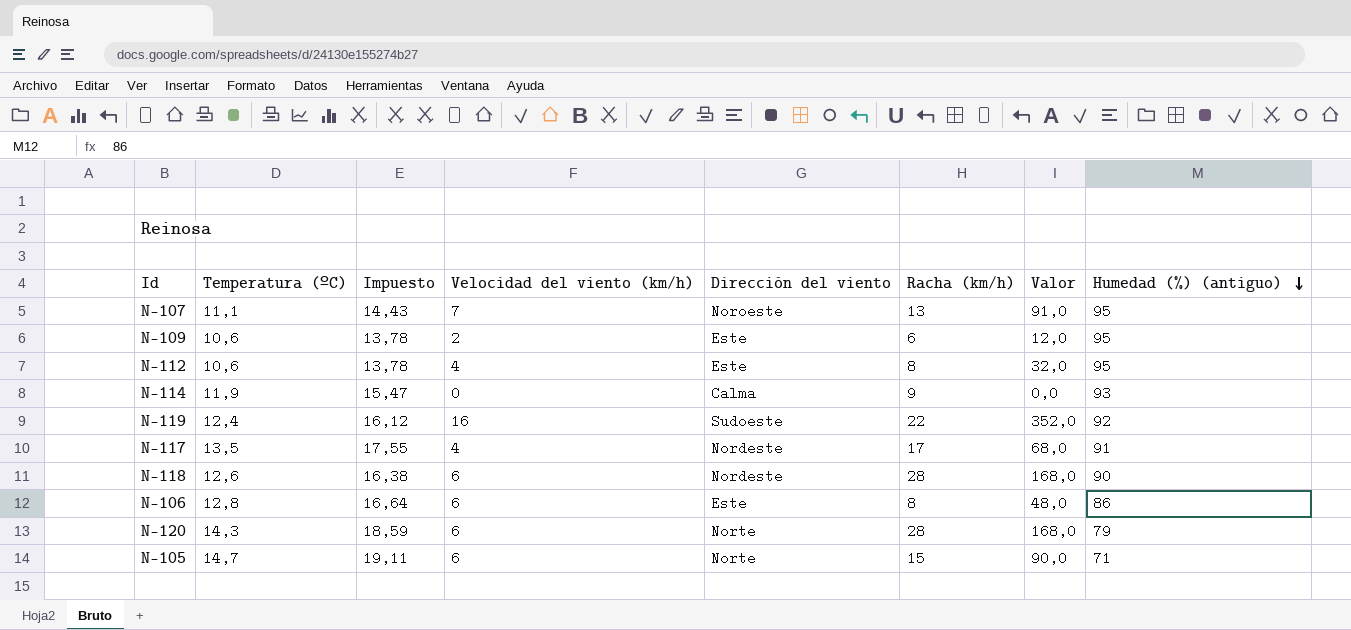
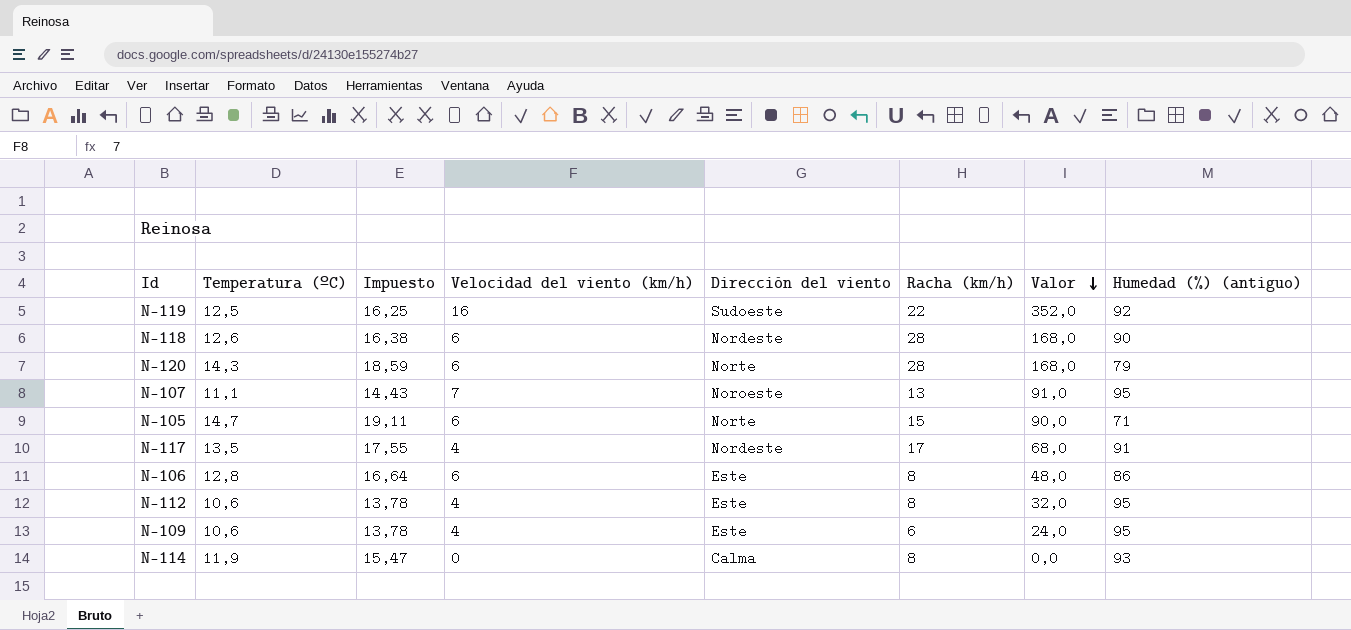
row order: Humedad (%) (antiguo) descending -> Valor descending
N-119 | Temperatura (ºC): 12,4 -> 12,5
N-119 | Impuesto: 16,12 -> 16,25
N-109 | Velocidad del viento (km/h): 2 -> 4
N-109 | Valor: 12,0 -> 24,0
N-114 | Racha (km/h): 9 -> 8

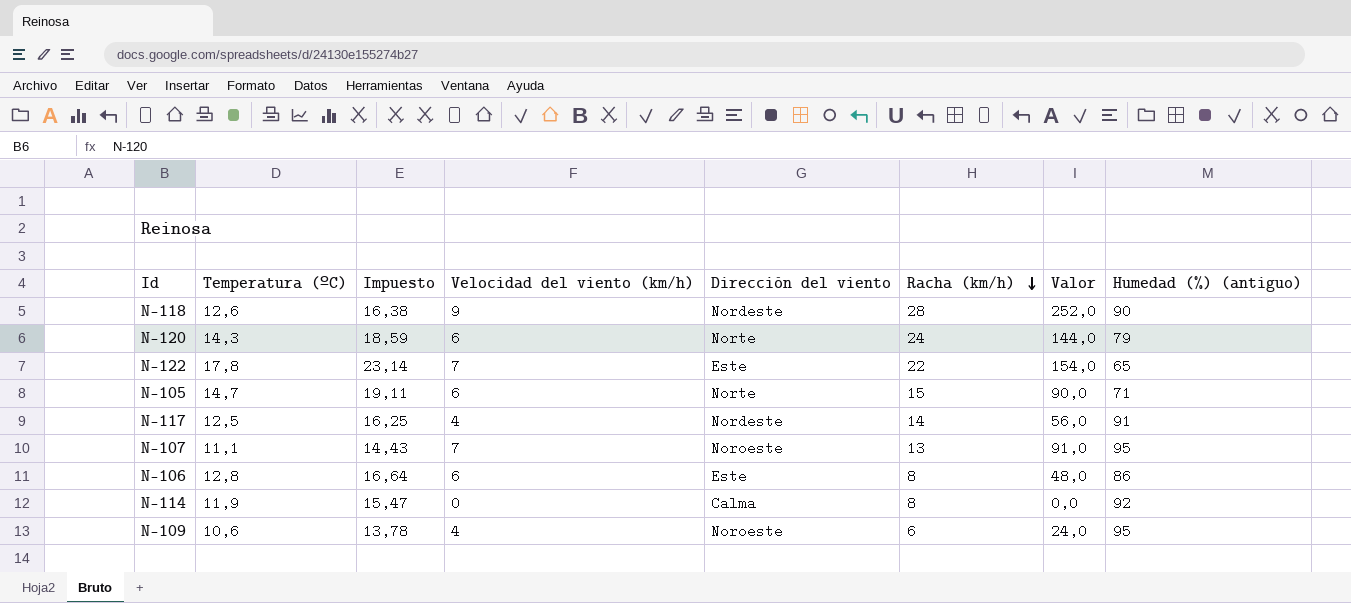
row order: Valor descending -> Racha (km/h) descending
row N-119: 12,5 | 16,25 | 16 | Sudoeste | 22 | 352,0 | 92 -> none
row N-112: 10,6 | 13,78 | 4 | Este | 8 | 32,0 | 95 -> none
N-118 | Velocidad del viento (km/h): 6 -> 9
N-118 | Valor: 168,0 -> 252,0
N-120 | Racha (km/h): 28 -> 24
N-120 | Valor: 168,0 -> 144,0
row N-122: none -> 17,8 | 23,14 | 7 | Este | 22 | 154,0 | 65
N-117 | Temperatura (ºC): 13,5 -> 12,5
N-117 | Impuesto: 17,55 -> 16,25
N-117 | Racha (km/h): 17 -> 14
N-117 | Valor: 68,0 -> 56,0
N-114 | Humedad (%) (antiguo): 93 -> 92
N-109 | Dirección del viento: Este -> Noroeste

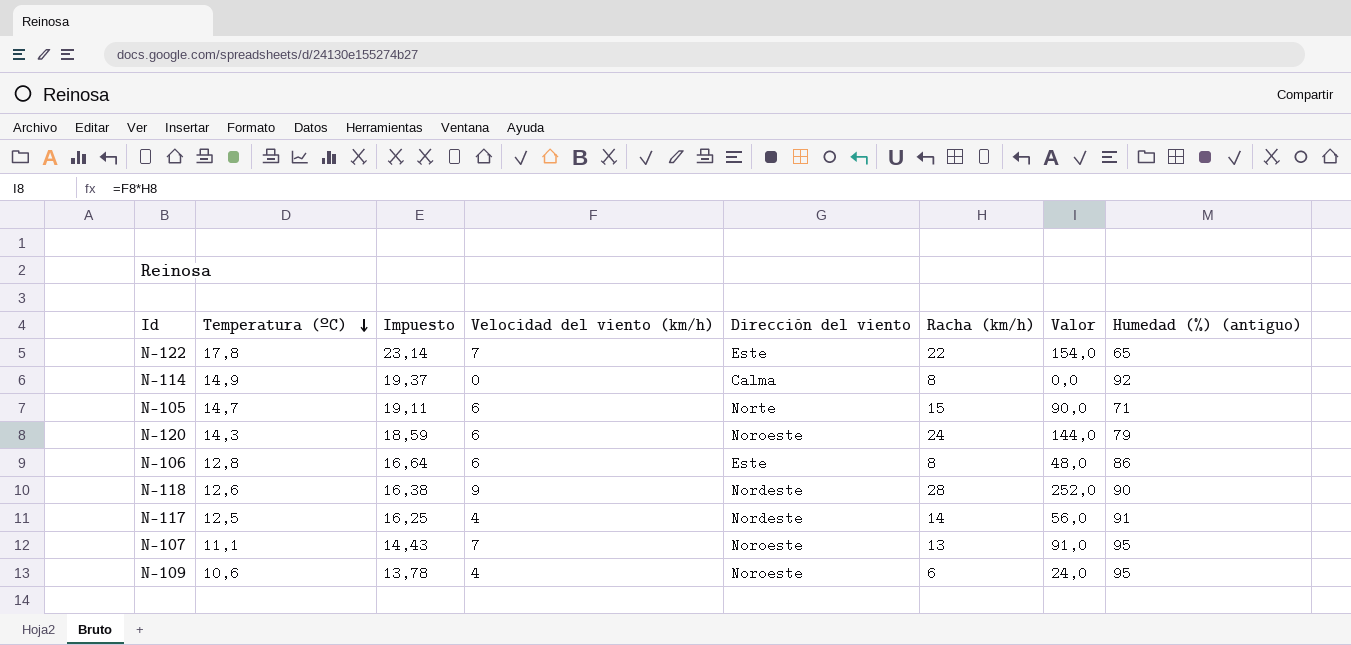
row order: Racha (km/h) descending -> Temperatura (ºC) descending
N-114 | Temperatura (ºC): 11,9 -> 14,9
N-114 | Impuesto: 15,47 -> 19,37
N-120 | Dirección del viento: Norte -> Noroeste

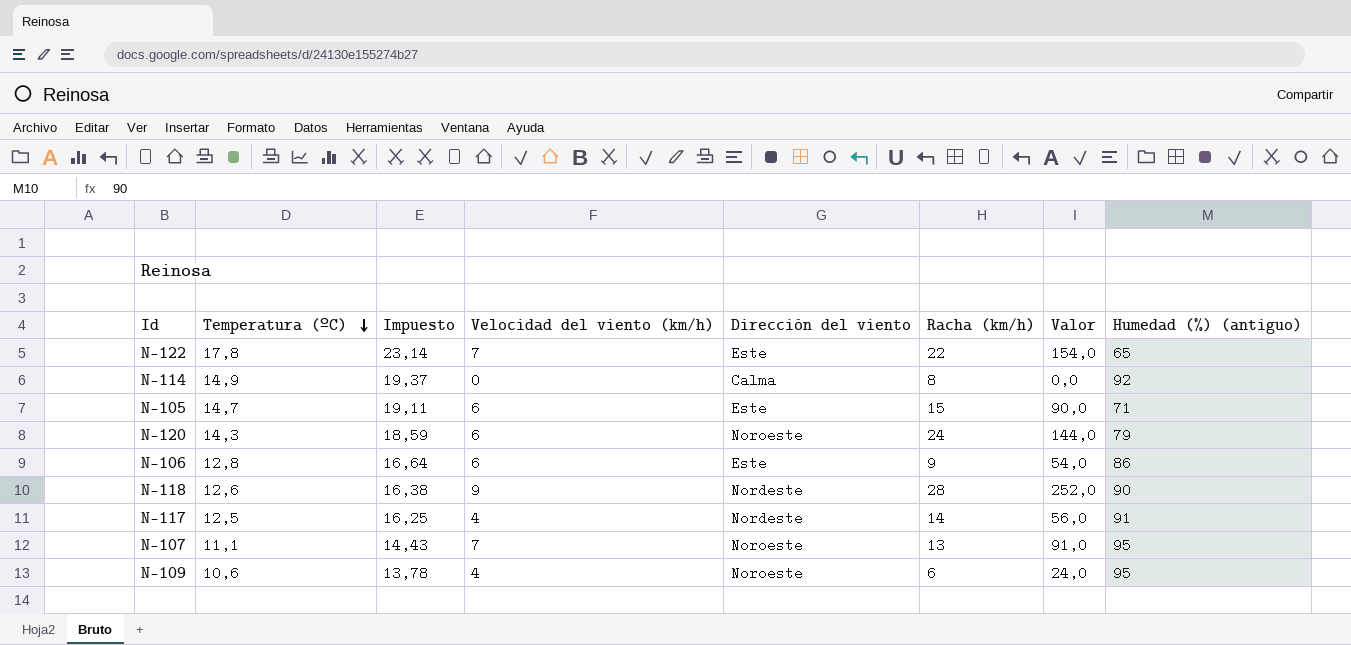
N-105 | Dirección del viento: Norte -> Este
N-106 | Racha (km/h): 8 -> 9
N-106 | Valor: 48,0 -> 54,0

